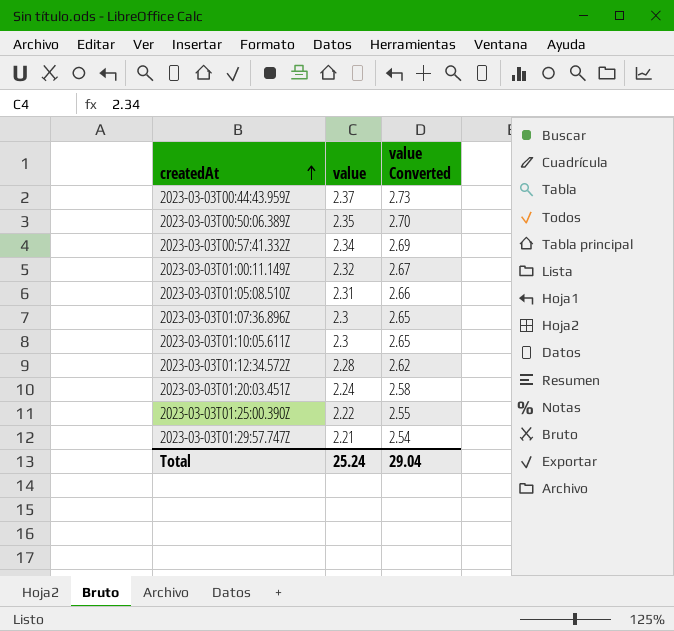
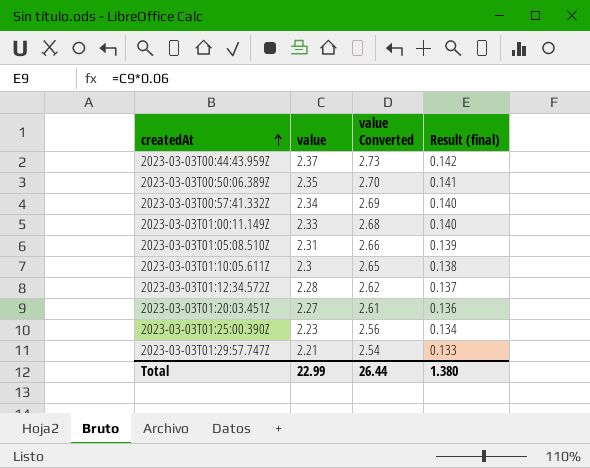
column Result (final) | formula: none -> [value] * 0.06
row 2023-03-03T01:07:36.896Z: 2.3 | 2.65 -> none
2023-03-03T01:00:11.149Z | value: 2.32 -> 2.33
2023-03-03T01:00:11.149Z | value Converted: 2.67 -> 2.68
2023-03-03T01:20:03.451Z | value: 2.24 -> 2.27
2023-03-03T01:20:03.451Z | value Converted: 2.58 -> 2.61
2023-03-03T01:25:00.390Z | value: 2.22 -> 2.23
2023-03-03T01:25:00.390Z | value Converted: 2.55 -> 2.56
Total | value: 25.24 -> 22.99
Total | value Converted: 29.04 -> 26.44

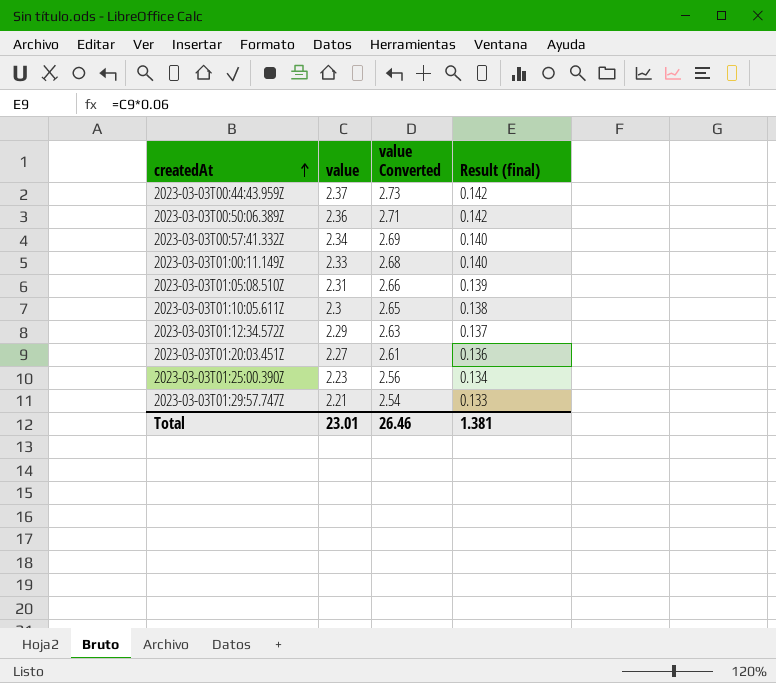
2023-03-03T00:50:06.389Z | value: 2.35 -> 2.36
2023-03-03T00:50:06.389Z | value Converted: 2.70 -> 2.71
2023-03-03T00:50:06.389Z | Result (final): 0.141 -> 0.142
2023-03-03T01:12:34.572Z | value: 2.28 -> 2.29
2023-03-03T01:12:34.572Z | value Converted: 2.62 -> 2.63
Total | value: 22.99 -> 23.01
Total | value Converted: 26.44 -> 26.46
Total | Result (final): 1.380 -> 1.381

